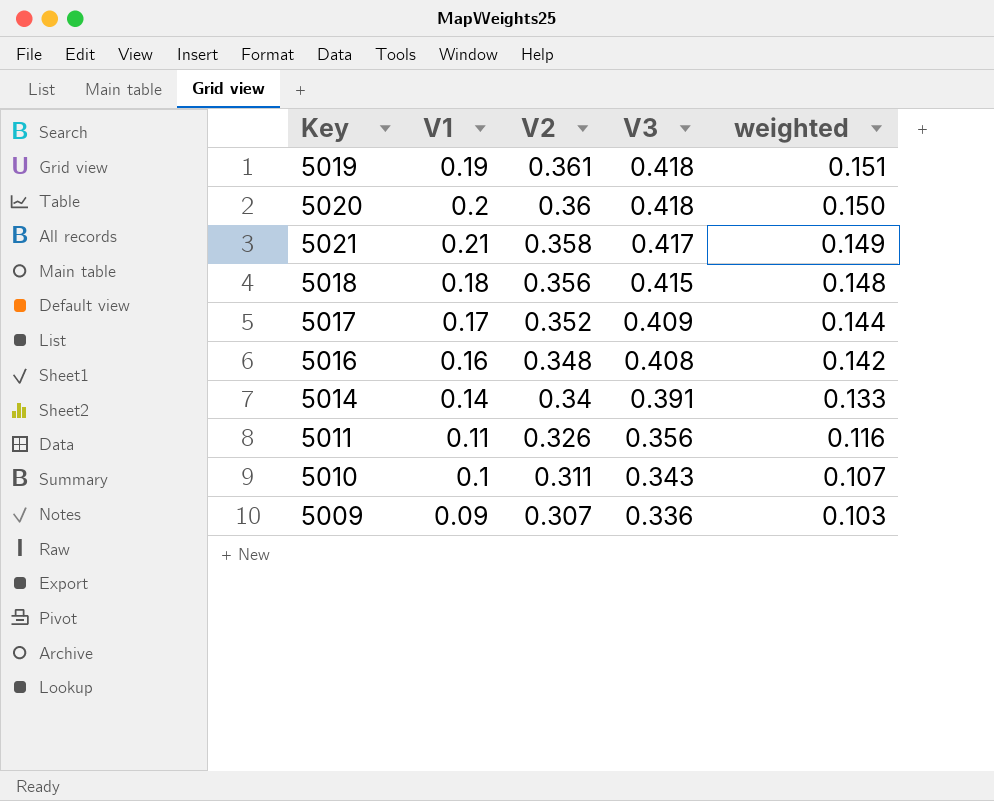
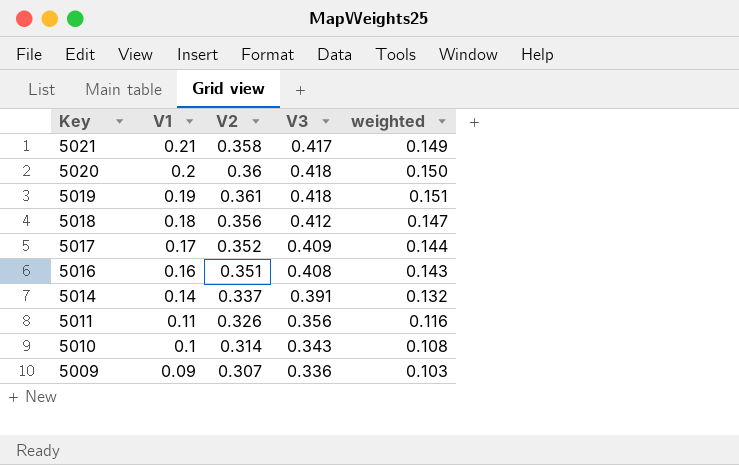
row order: V2 descending -> Key descending
5018 | V3: 0.415 -> 0.412
5018 | weighted: 0.148 -> 0.147
5016 | V2: 0.348 -> 0.351
5016 | weighted: 0.142 -> 0.143
5014 | V2: 0.34 -> 0.337
5014 | weighted: 0.133 -> 0.132
5010 | V2: 0.311 -> 0.314
5010 | weighted: 0.107 -> 0.108

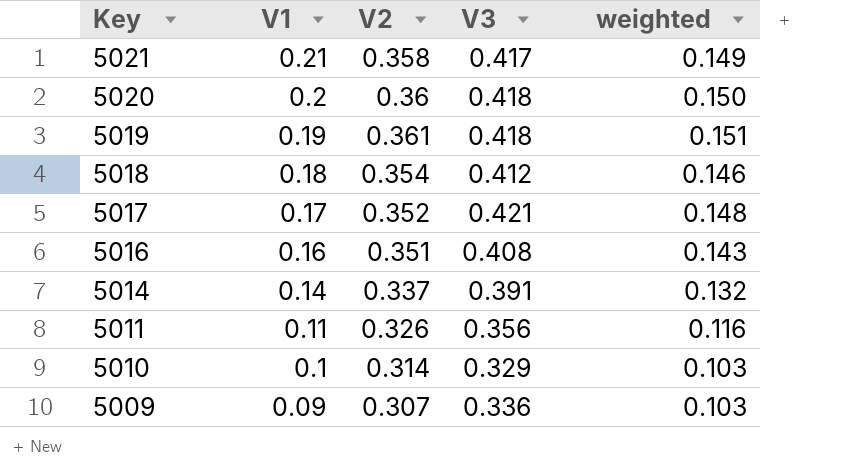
5018 | V2: 0.356 -> 0.354
5018 | weighted: 0.147 -> 0.146
5017 | V3: 0.409 -> 0.421
5017 | weighted: 0.144 -> 0.148
5010 | V3: 0.343 -> 0.329
5010 | weighted: 0.108 -> 0.103

